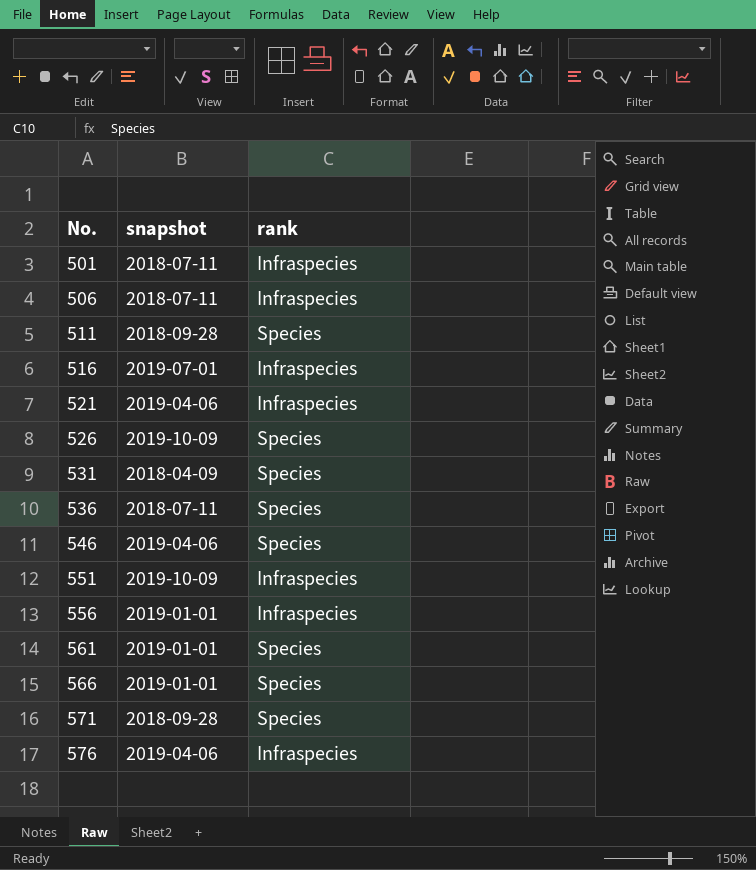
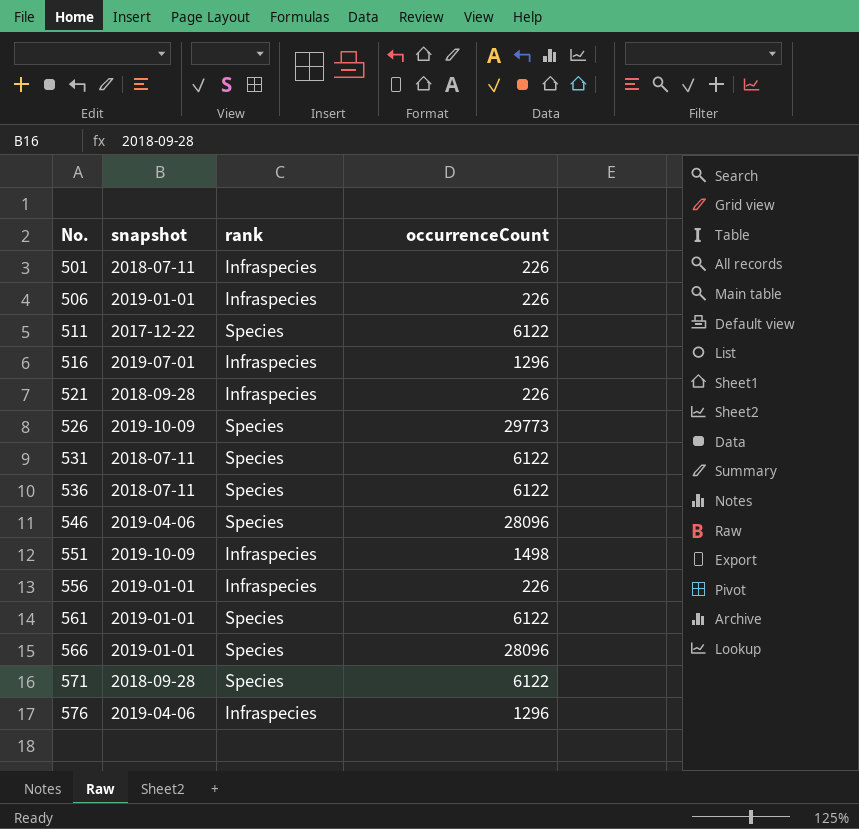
column occurrenceCount | position: none -> 4
506 | snapshot: 2018-07-11 -> 2019-01-01
511 | snapshot: 2018-09-28 -> 2017-12-22
521 | snapshot: 2019-04-06 -> 2018-09-28
531 | snapshot: 2018-04-09 -> 2018-07-11

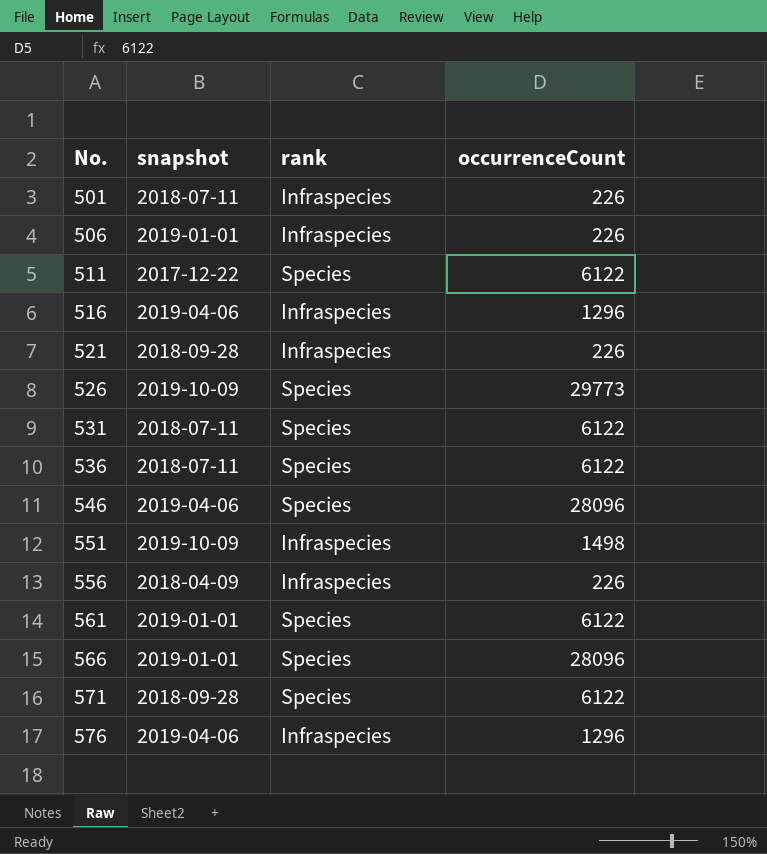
516 | snapshot: 2019-07-01 -> 2019-04-06
556 | snapshot: 2019-01-01 -> 2018-04-09

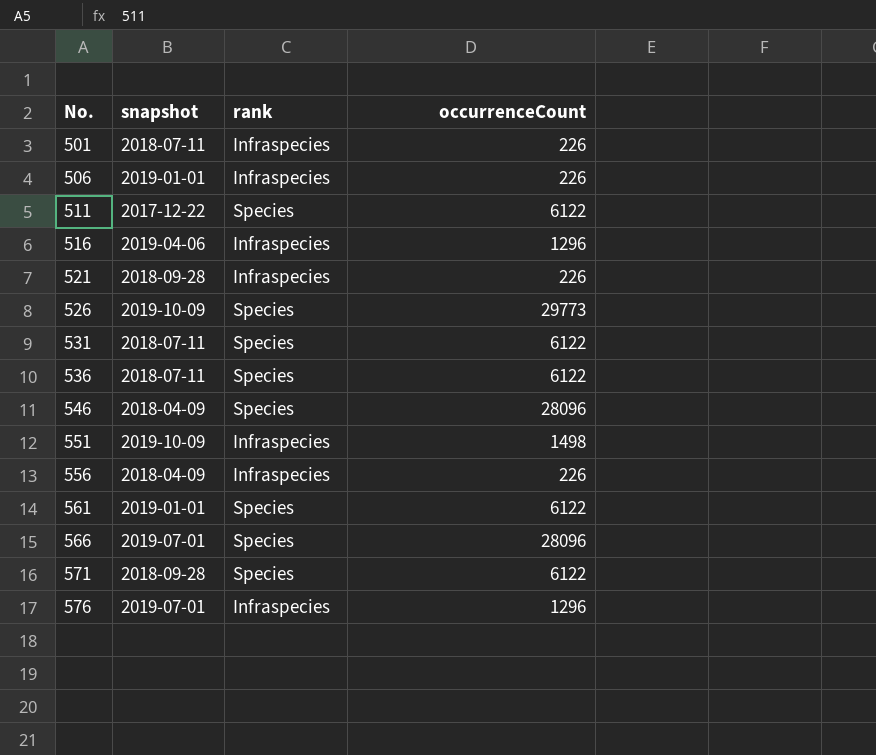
546 | snapshot: 2019-04-06 -> 2018-04-09
566 | snapshot: 2019-01-01 -> 2019-07-01
576 | snapshot: 2019-04-06 -> 2019-07-01

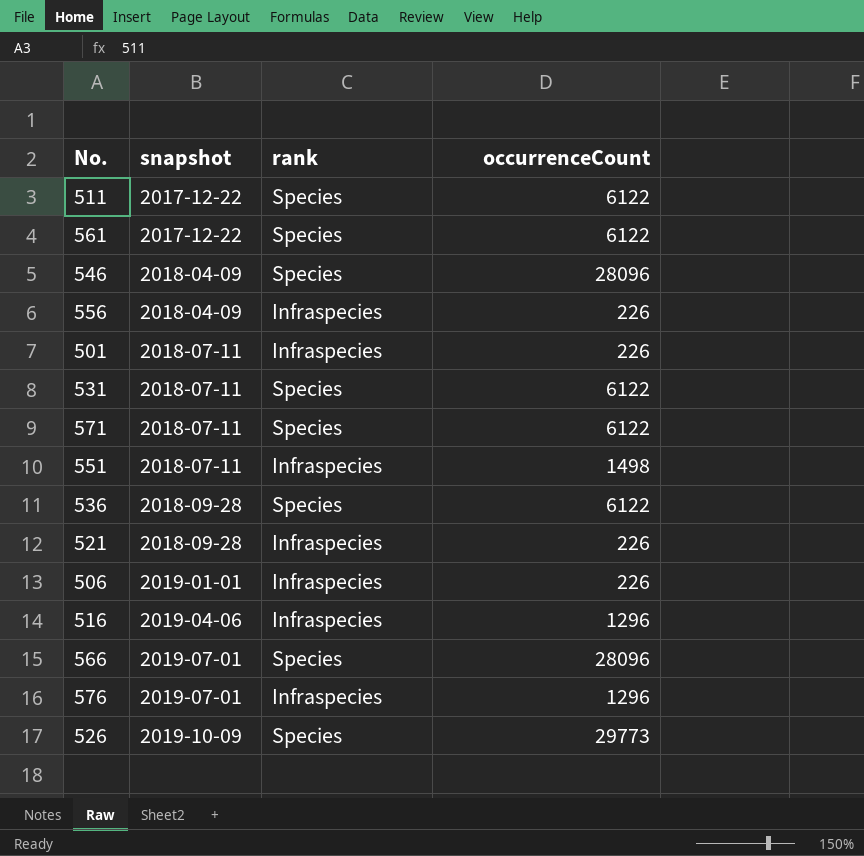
row order: No. ascending -> snapshot ascending
561 | snapshot: 2019-01-01 -> 2017-12-22
571 | snapshot: 2018-09-28 -> 2018-07-11
551 | snapshot: 2019-10-09 -> 2018-07-11
536 | snapshot: 2018-07-11 -> 2018-09-28

